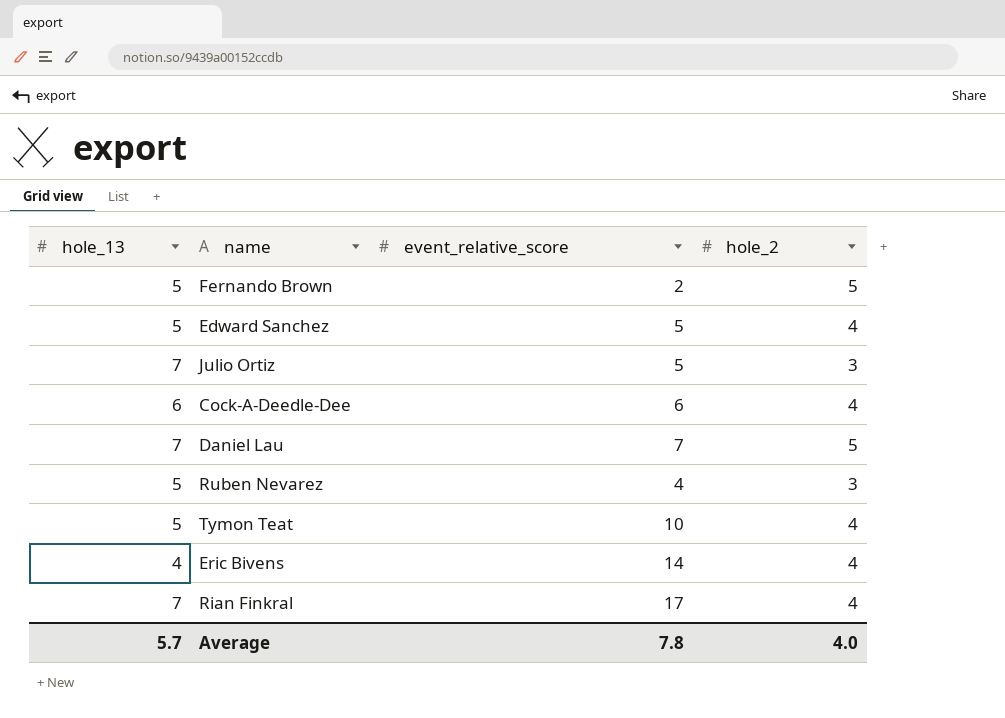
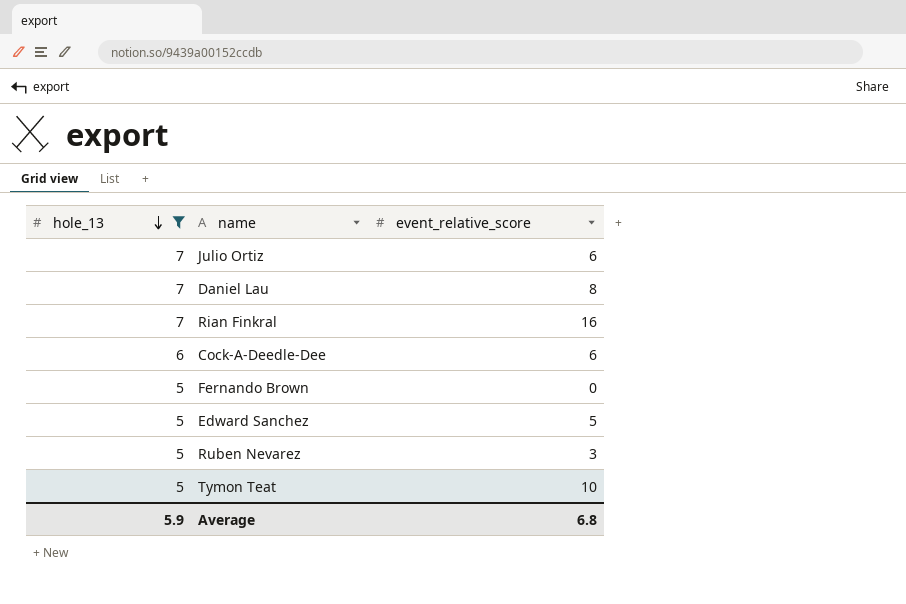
filter: none -> hole_13 != 4
row order: none -> hole_13 descending
column hole_2 | position: 4 -> none
Julio Ortiz | event_relative_score: 5 -> 6
Daniel Lau | event_relative_score: 7 -> 8
Rian Finkral | event_relative_score: 17 -> 16
Fernando Brown | event_relative_score: 2 -> 0
Ruben Nevarez | event_relative_score: 4 -> 3
Average | hole_13: 5.7 -> 5.9
Average | event_relative_score: 7.8 -> 6.8

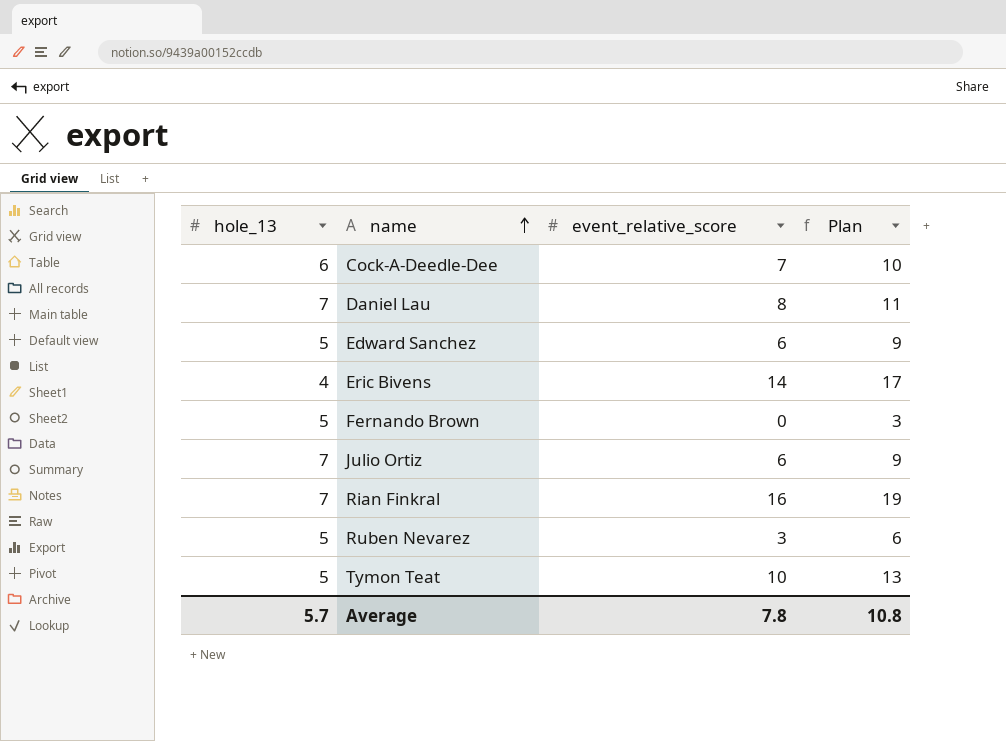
filter: hole_13 != 4 -> none
row order: hole_13 descending -> name ascending
column Plan | formula: none -> [event_relative_score] + 3
Cock-A-Deedle-Dee | event_relative_score: 6 -> 7
Edward Sanchez | event_relative_score: 5 -> 6
Average | hole_13: 5.9 -> 5.7
Average | event_relative_score: 6.8 -> 7.8

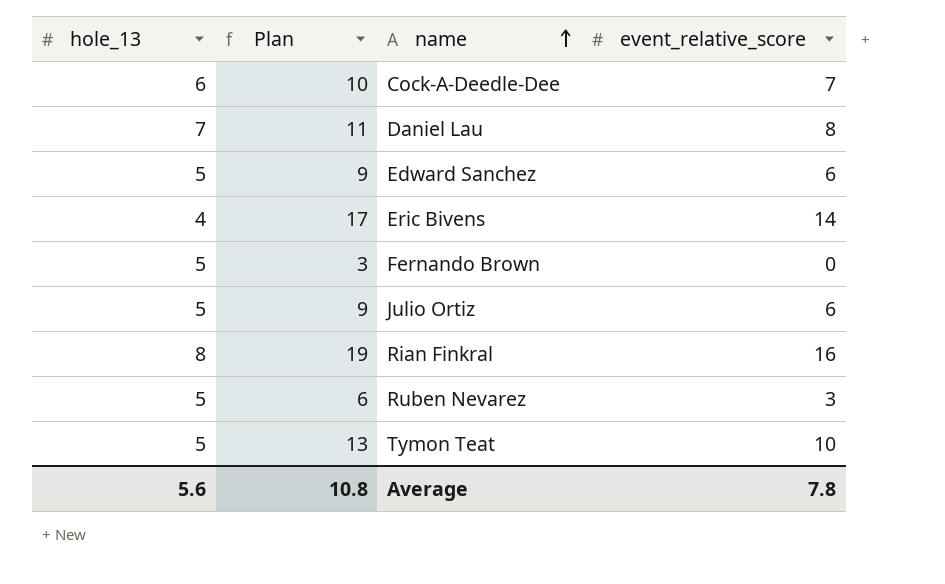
column Plan | position: 4 -> 2
Julio Ortiz | hole_13: 7 -> 5
Rian Finkral | hole_13: 7 -> 8
Average | hole_13: 5.7 -> 5.6

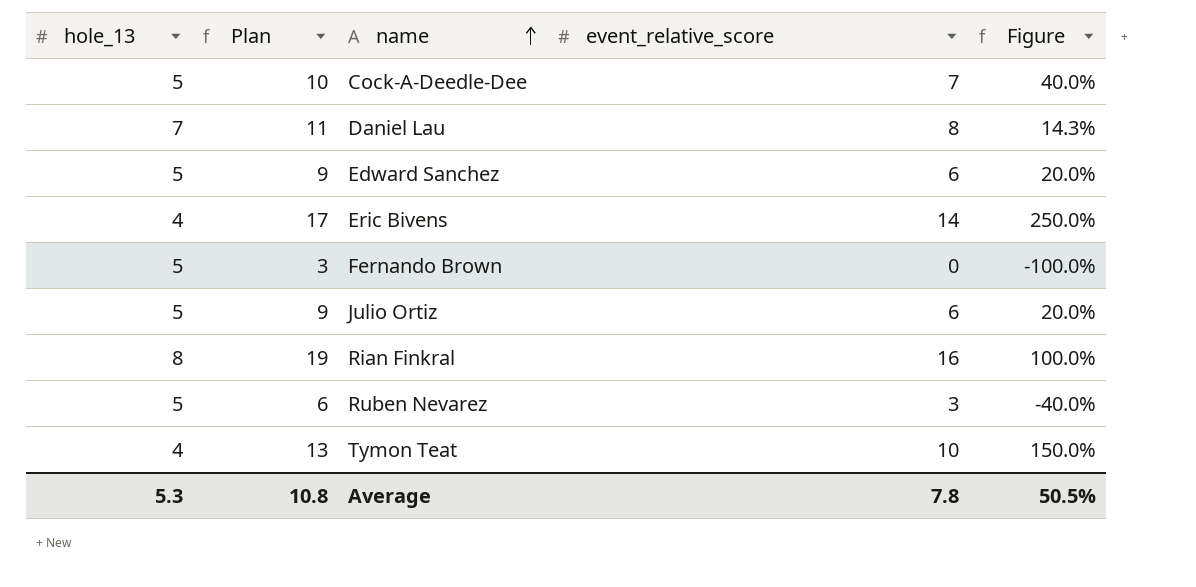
column Figure | formula: none -> ([event_relative_score] - [hole_13]) / [hole_13]
Cock-A-Deedle-Dee | hole_13: 6 -> 5
Tymon Teat | hole_13: 5 -> 4
Average | hole_13: 5.6 -> 5.3

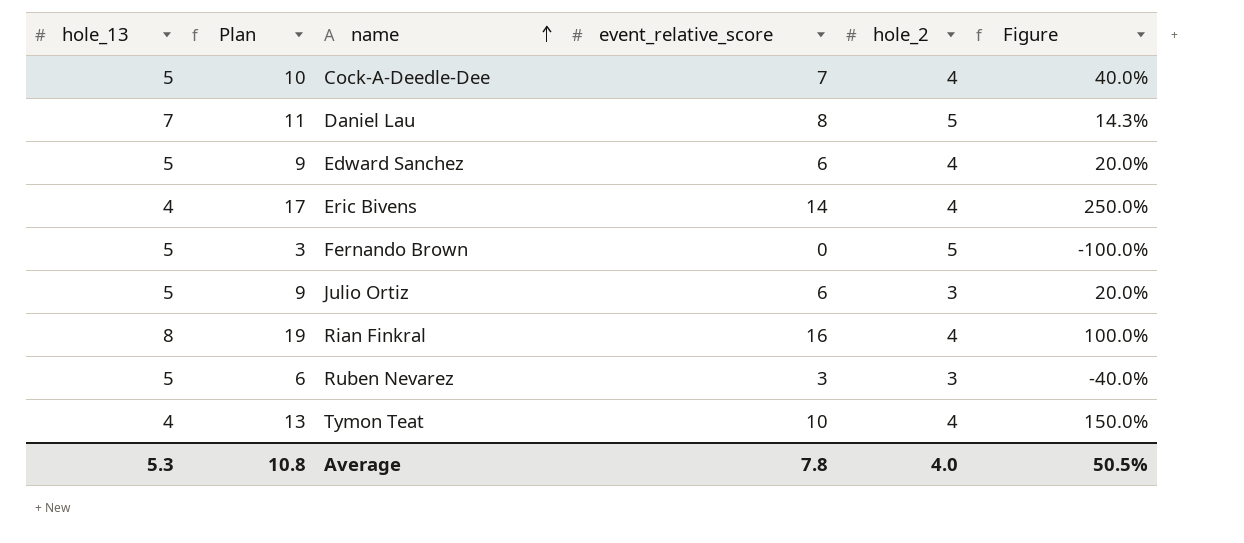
column hole_2 | position: none -> 5

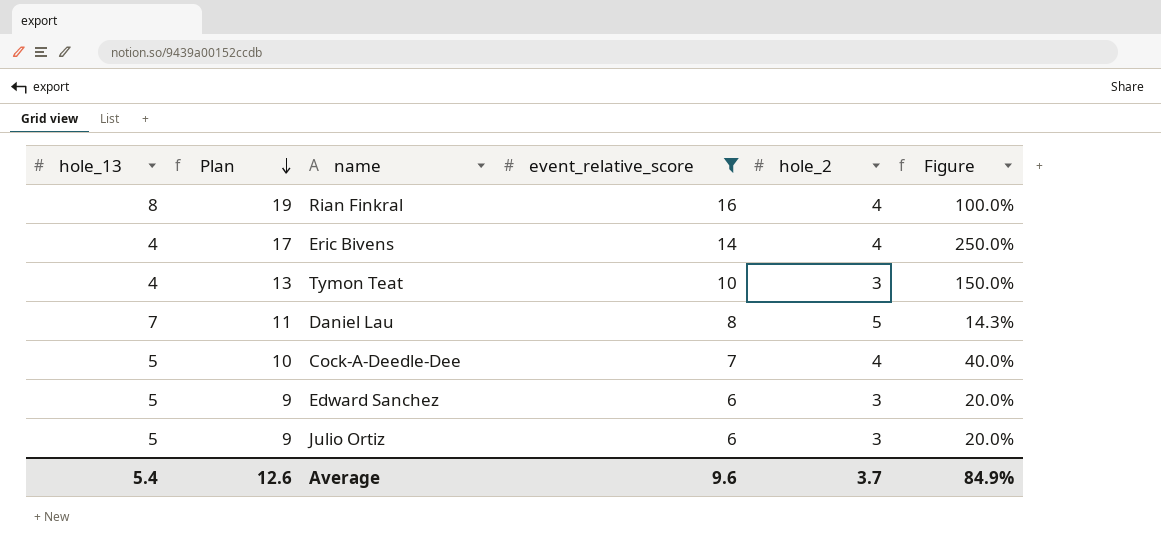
filter: none -> event_relative_score >= 6
row order: name ascending -> Plan descending
Tymon Teat | hole_2: 4 -> 3
Edward Sanchez | hole_2: 4 -> 3
Average | hole_13: 5.3 -> 5.4
Average | Plan: 10.8 -> 12.6
Average | event_relative_score: 7.8 -> 9.6
Average | hole_2: 4.0 -> 3.7
Average | Figure: 50.5% -> 84.9%

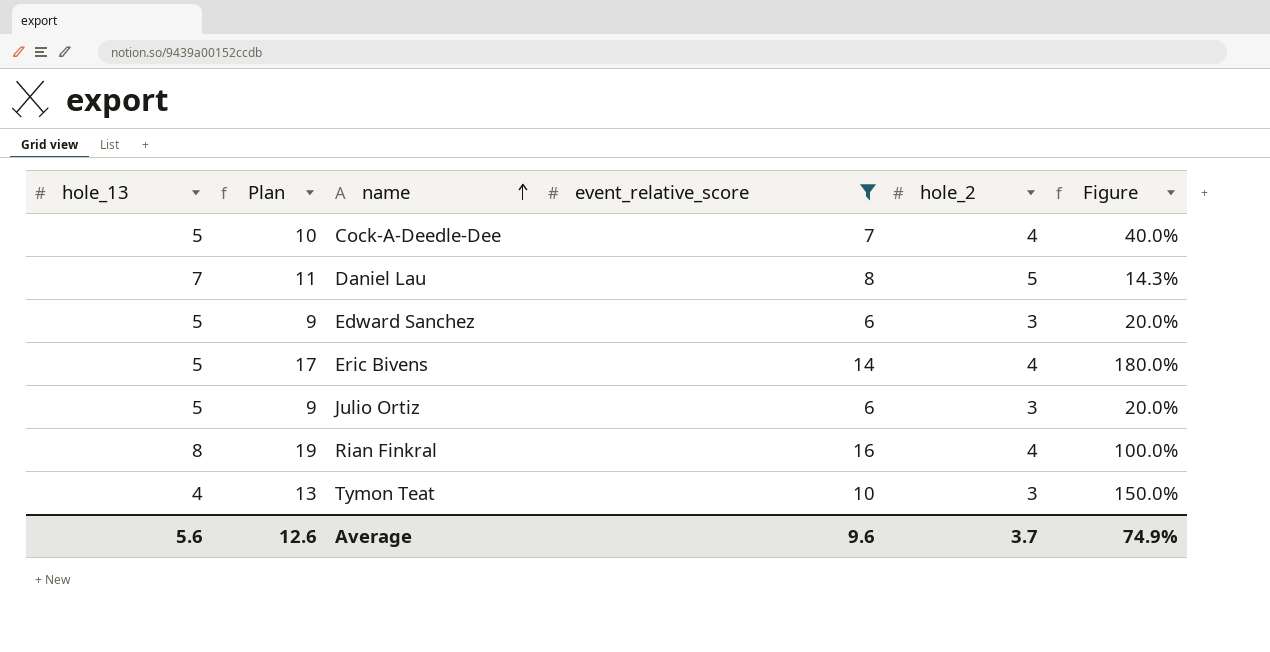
row order: Plan descending -> name ascending
Eric Bivens | hole_13: 4 -> 5
Eric Bivens | Figure: 250.0% -> 180.0%
Average | hole_13: 5.4 -> 5.6
Average | Figure: 84.9% -> 74.9%

